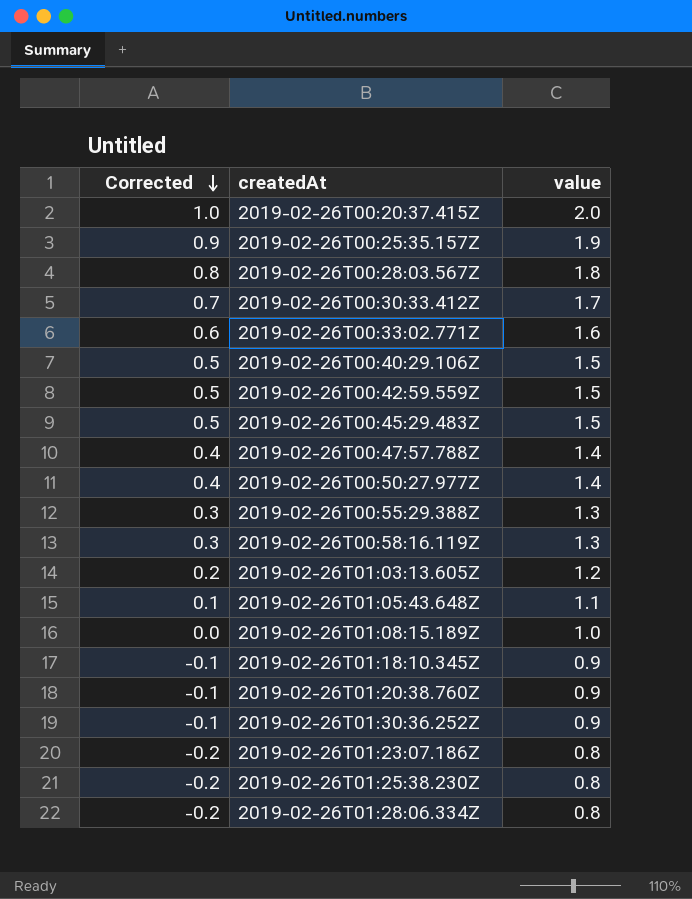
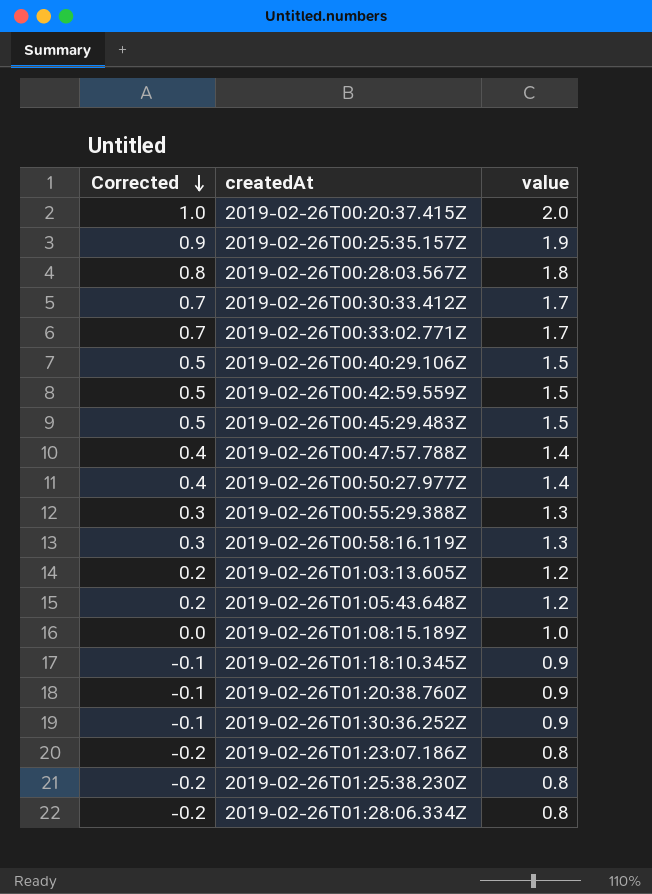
2019-02-26T00:33:02.771Z | Corrected: 0.6 -> 0.7
2019-02-26T00:33:02.771Z | value: 1.6 -> 1.7
2019-02-26T01:05:43.648Z | Corrected: 0.1 -> 0.2
2019-02-26T01:05:43.648Z | value: 1.1 -> 1.2

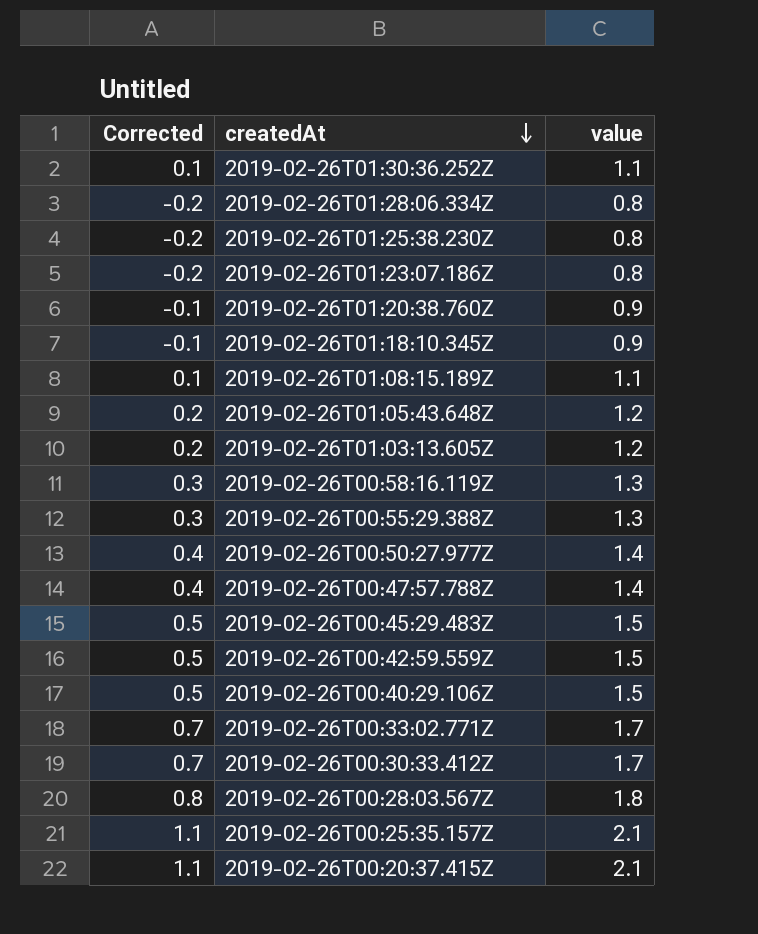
row order: Corrected descending -> createdAt descending
2019-02-26T01:30:36.252Z | Corrected: -0.1 -> 0.1
2019-02-26T01:30:36.252Z | value: 0.9 -> 1.1
2019-02-26T01:08:15.189Z | Corrected: 0.0 -> 0.1
2019-02-26T01:08:15.189Z | value: 1.0 -> 1.1
2019-02-26T00:25:35.157Z | Corrected: 0.9 -> 1.1
2019-02-26T00:25:35.157Z | value: 1.9 -> 2.1
2019-02-26T00:20:37.415Z | Corrected: 1.0 -> 1.1
2019-02-26T00:20:37.415Z | value: 2.0 -> 2.1

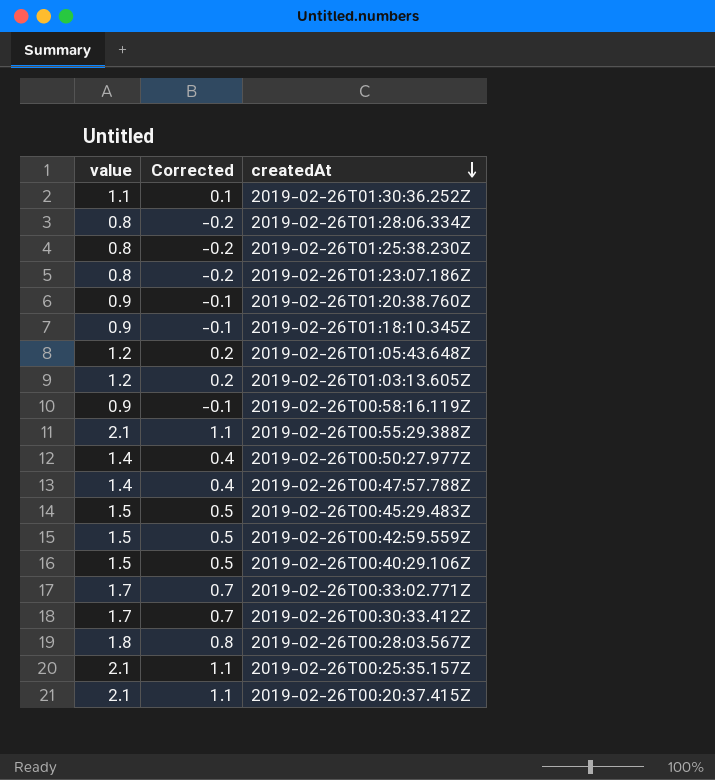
column value | position: 3 -> 1
row 2019-02-26T01:08:15.189Z: 0.1 | 1.1 -> none
2019-02-26T00:58:16.119Z | value: 1.3 -> 0.9
2019-02-26T00:58:16.119Z | Corrected: 0.3 -> -0.1
2019-02-26T00:55:29.388Z | value: 1.3 -> 2.1
2019-02-26T00:55:29.388Z | Corrected: 0.3 -> 1.1

